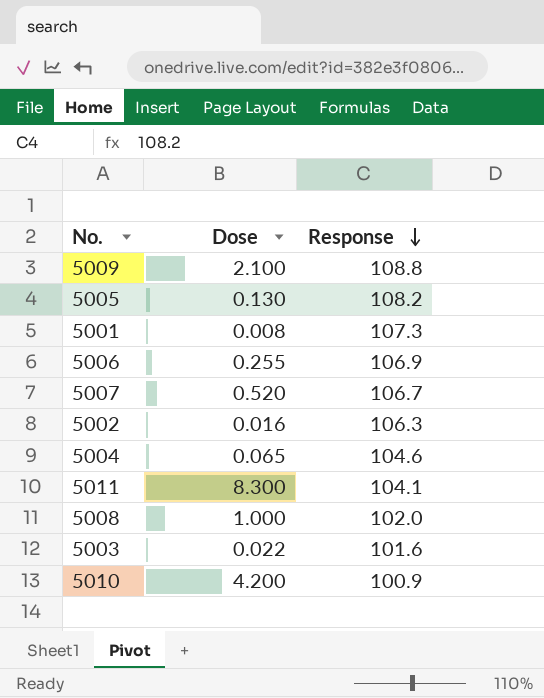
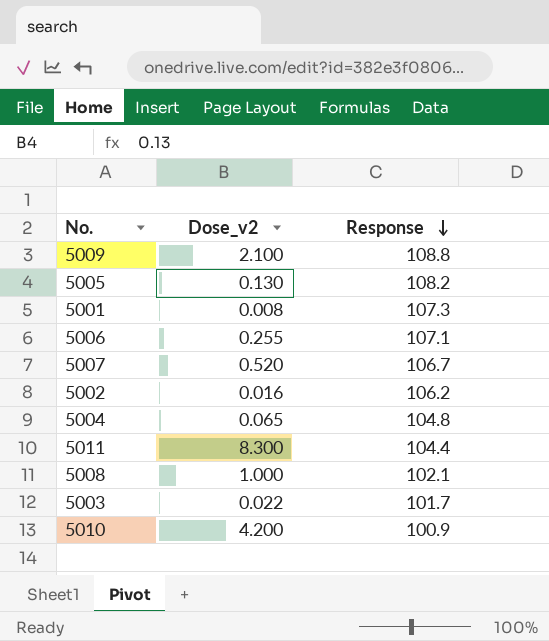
column name: Dose -> Dose_v2
5006 | Response: 106.9 -> 107.1
5002 | Response: 106.3 -> 106.2
5004 | Response: 104.6 -> 104.8
5011 | Response: 104.1 -> 104.4
5008 | Response: 102.0 -> 102.1
5003 | Response: 101.6 -> 101.7

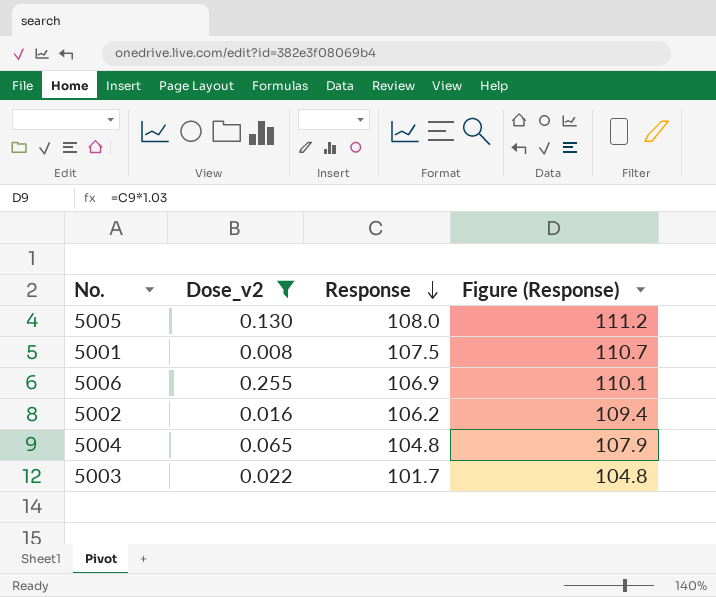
filter: none -> Dose_v2 <= 0.255
column Figure (Response) | formula: none -> [Response] * 1.03
5005 | Response: 108.2 -> 108.0
5001 | Response: 107.3 -> 107.5
5006 | Response: 107.1 -> 106.9

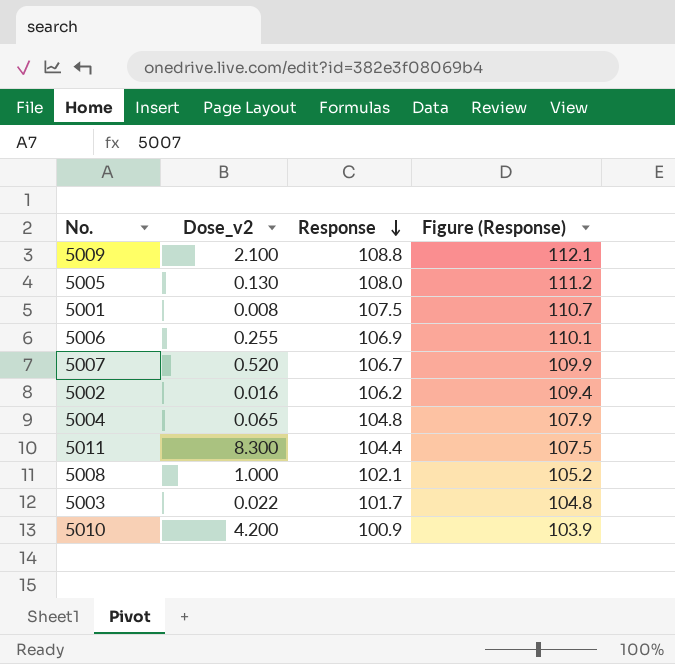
filter: Dose_v2 <= 0.255 -> none

